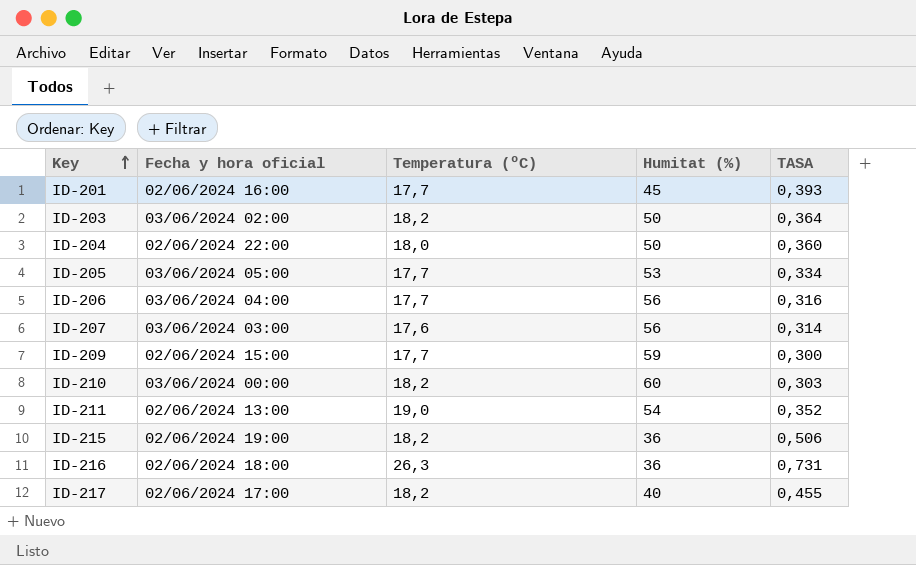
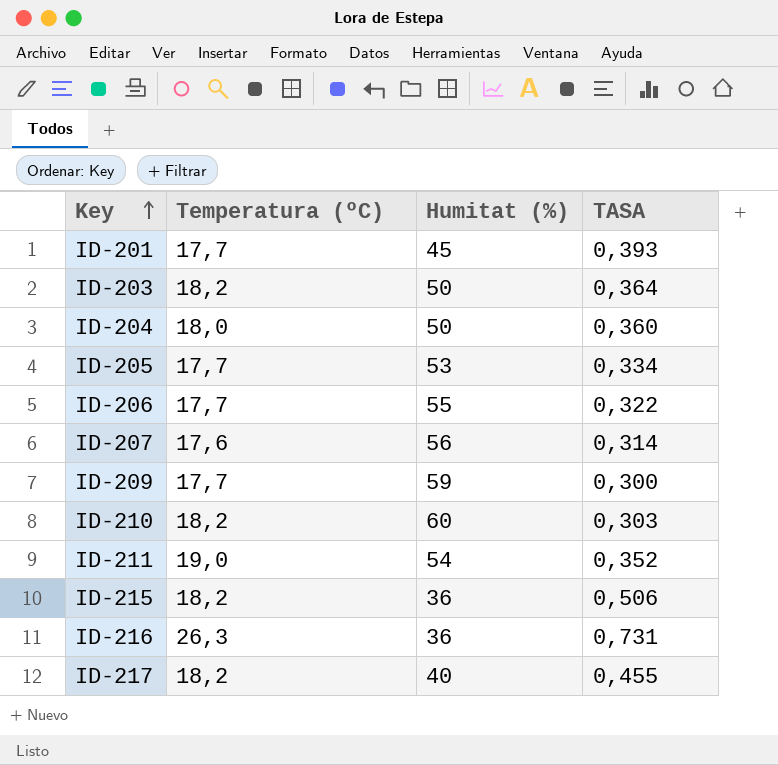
column Fecha y hora oficial | position: 2 -> none
ID-206 | Humitat (%): 56 -> 55
ID-206 | TASA: 0,316 -> 0,322

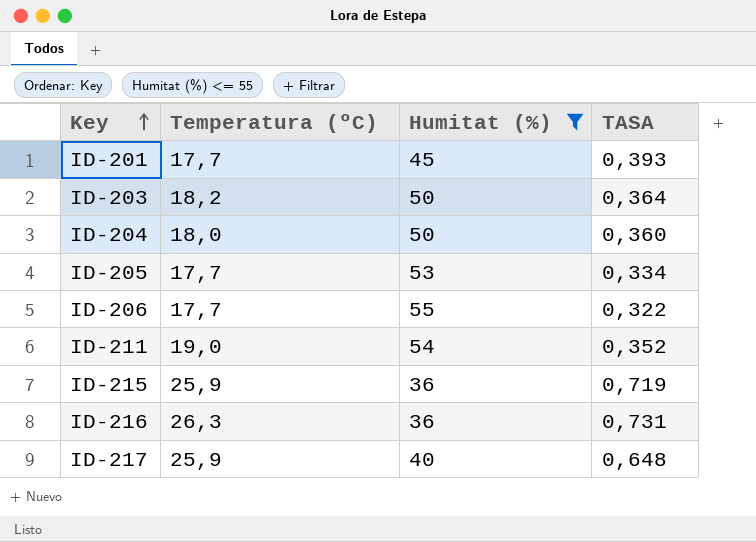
filter: none -> Humitat (%) <= 55
ID-215 | Temperatura (ºC): 18,2 -> 25,9
ID-215 | TASA: 0,506 -> 0,719
ID-217 | Temperatura (ºC): 18,2 -> 25,9
ID-217 | TASA: 0,455 -> 0,648

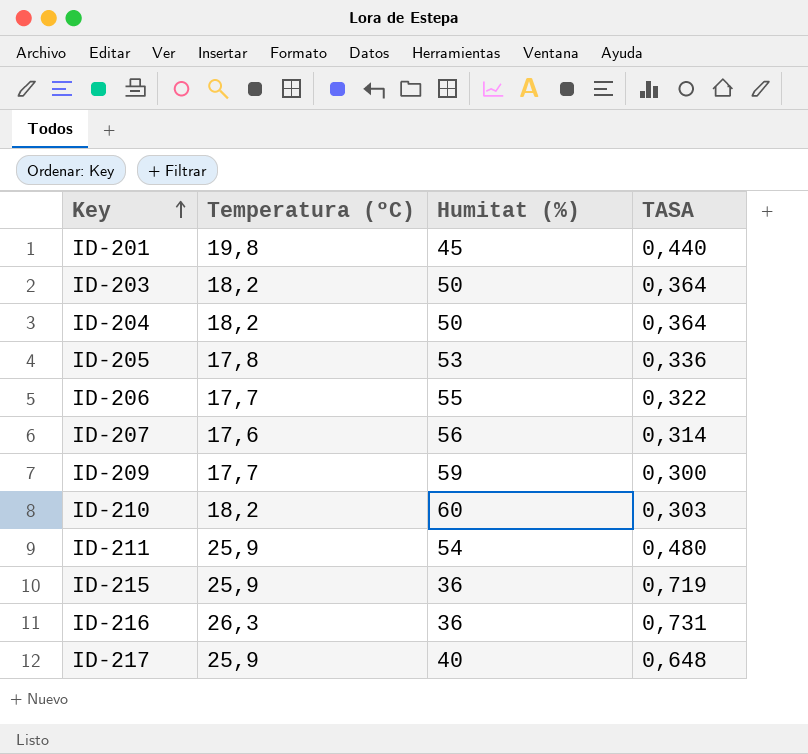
filter: Humitat (%) <= 55 -> none
ID-201 | Temperatura (ºC): 17,7 -> 19,8
ID-201 | TASA: 0,393 -> 0,440
ID-204 | Temperatura (ºC): 18,0 -> 18,2
ID-204 | TASA: 0,360 -> 0,364
ID-205 | Temperatura (ºC): 17,7 -> 17,8
ID-205 | TASA: 0,334 -> 0,336
ID-211 | Temperatura (ºC): 19,0 -> 25,9
ID-211 | TASA: 0,352 -> 0,480

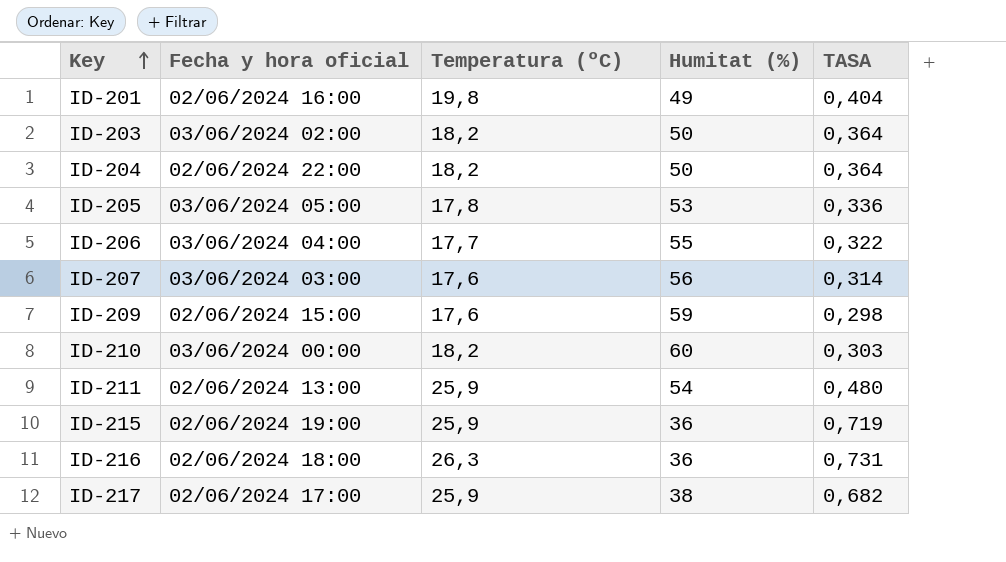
column Fecha y hora oficial | position: none -> 2
ID-201 | Humitat (%): 45 -> 49
ID-201 | TASA: 0,440 -> 0,404
ID-209 | Temperatura (ºC): 17,7 -> 17,6
ID-209 | TASA: 0,300 -> 0,298
ID-217 | Humitat (%): 40 -> 38
ID-217 | TASA: 0,648 -> 0,682

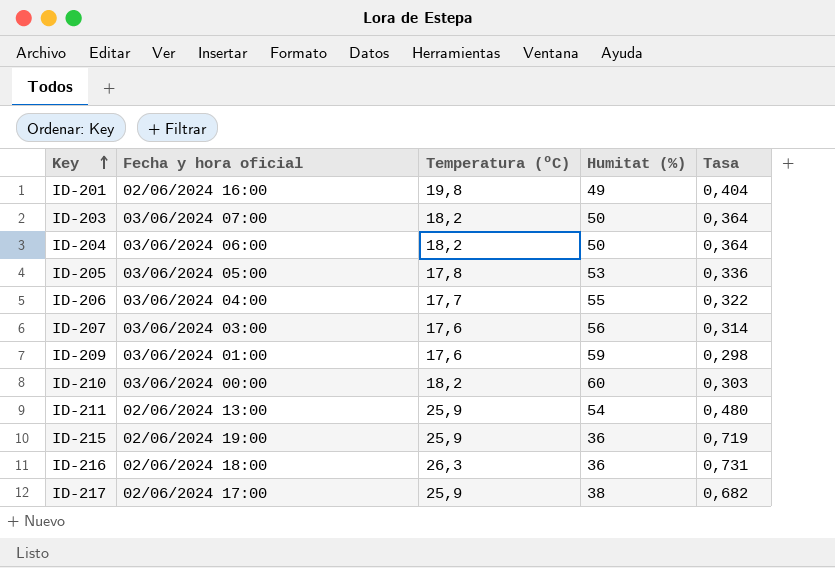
column name: TASA -> Tasa
ID-203 | Fecha y hora oficial: 03/06/2024 02:00 -> 03/06/2024 07:00
ID-204 | Fecha y hora oficial: 02/06/2024 22:00 -> 03/06/2024 06:00
ID-209 | Fecha y hora oficial: 02/06/2024 15:00 -> 03/06/2024 01:00

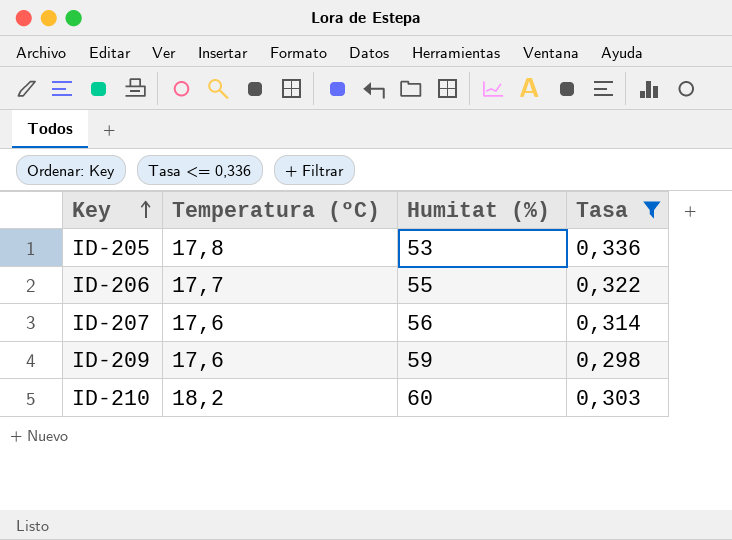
filter: none -> Tasa <= 0,336
column Fecha y hora oficial | position: 2 -> none

